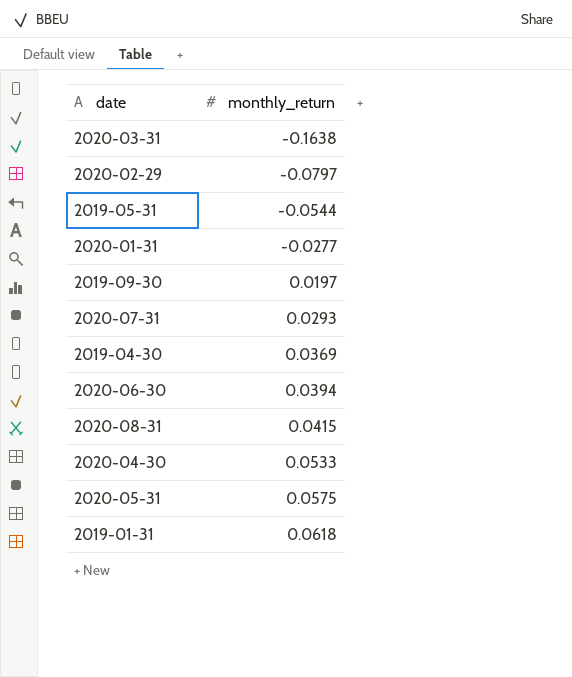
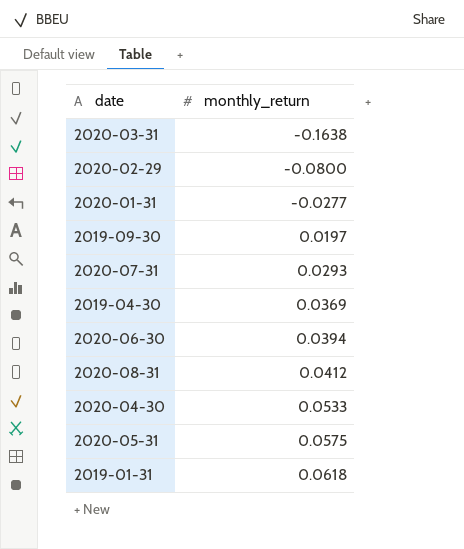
row 2019-05-31: -0.0544 -> none
2020-02-29 | monthly_return: -0.0797 -> -0.0800
2020-08-31 | monthly_return: 0.0415 -> 0.0412

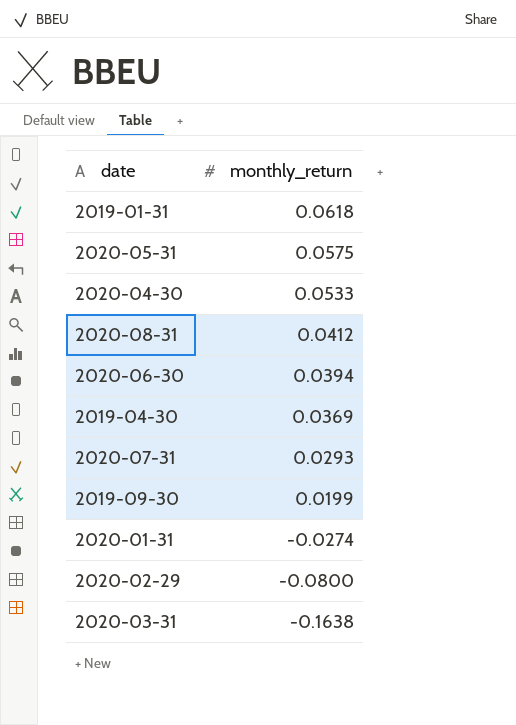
row order: monthly_return ascending -> monthly_return descending
2019-09-30 | monthly_return: 0.0197 -> 0.0199
2020-01-31 | monthly_return: -0.0277 -> -0.0274

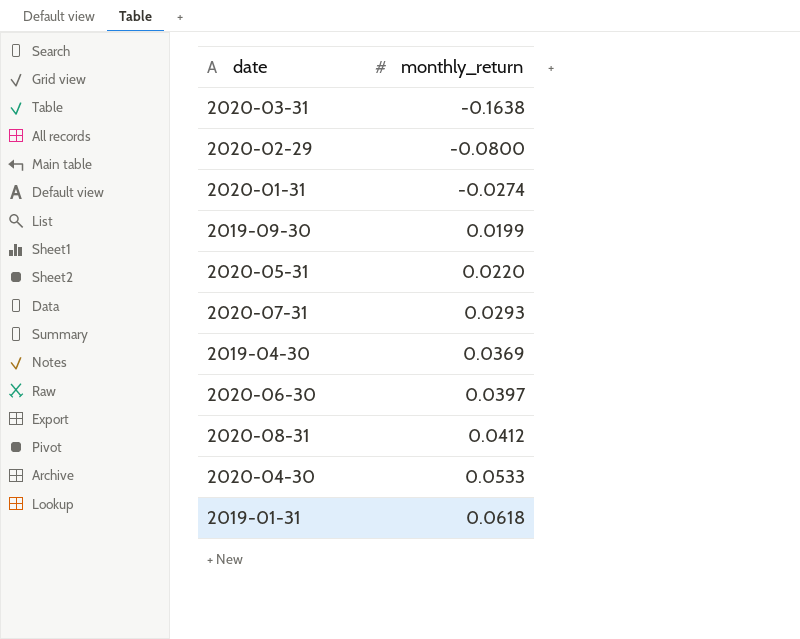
row order: monthly_return descending -> monthly_return ascending
2020-05-31 | monthly_return: 0.0575 -> 0.0220
2020-06-30 | monthly_return: 0.0394 -> 0.0397

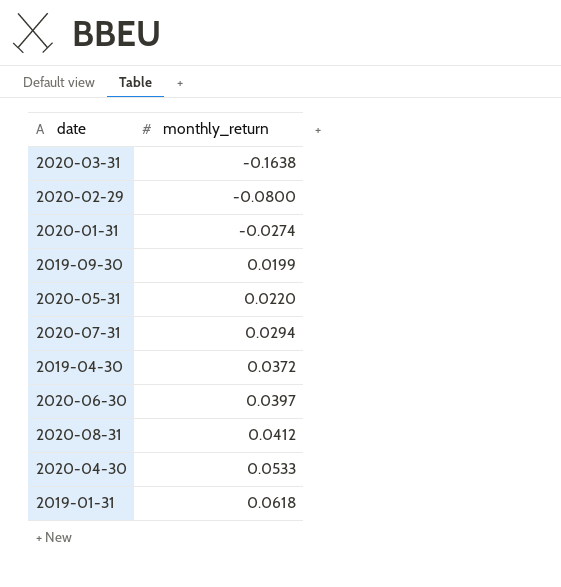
2020-07-31 | monthly_return: 0.0293 -> 0.0294
2019-04-30 | monthly_return: 0.0369 -> 0.0372

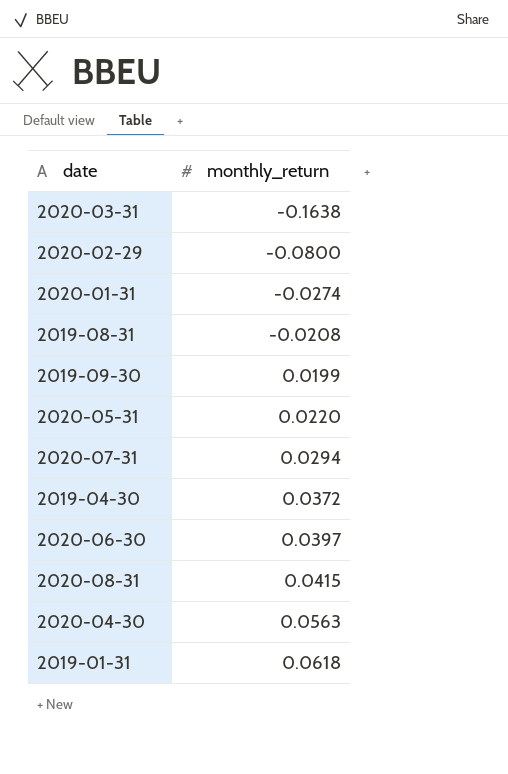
row 2019-08-31: none -> -0.0208
2020-08-31 | monthly_return: 0.0412 -> 0.0415
2020-04-30 | monthly_return: 0.0533 -> 0.0563

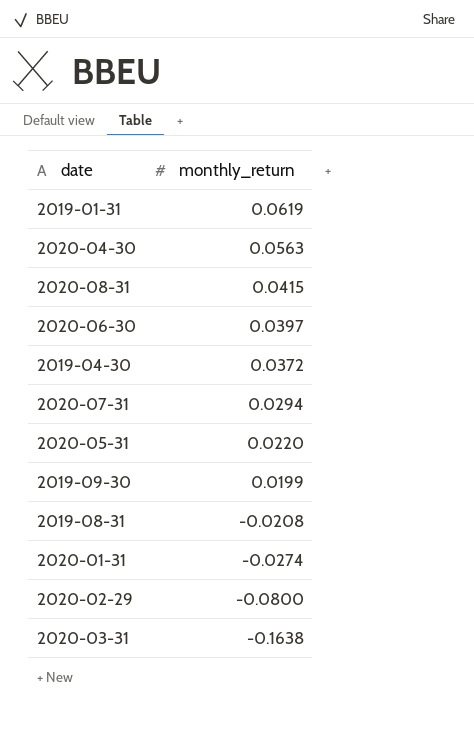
row order: monthly_return ascending -> monthly_return descending
2019-01-31 | monthly_return: 0.0618 -> 0.0619

